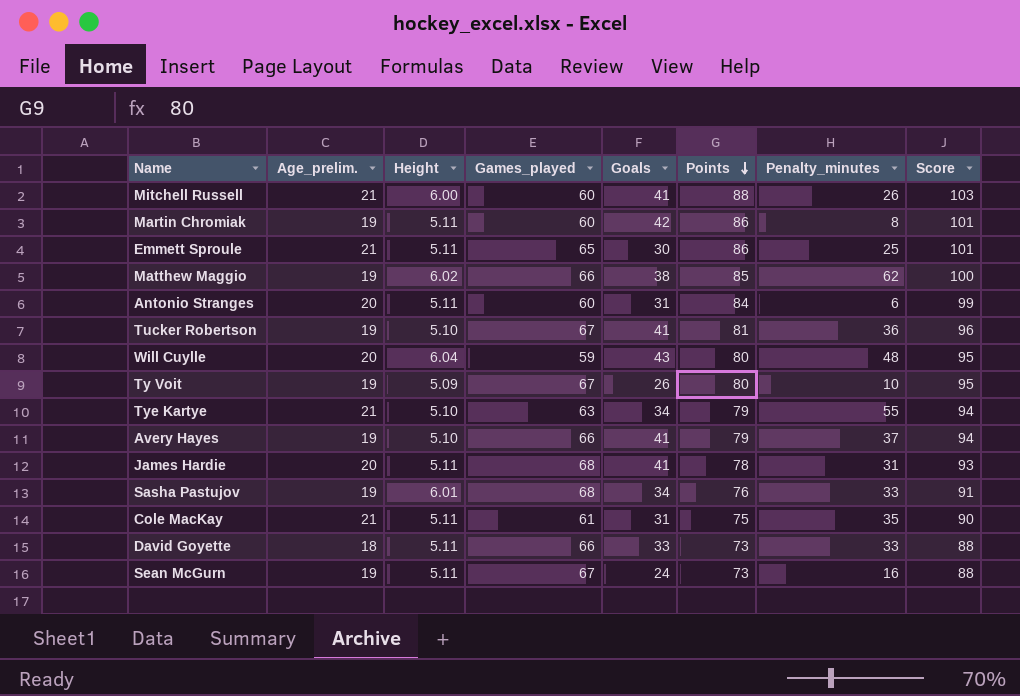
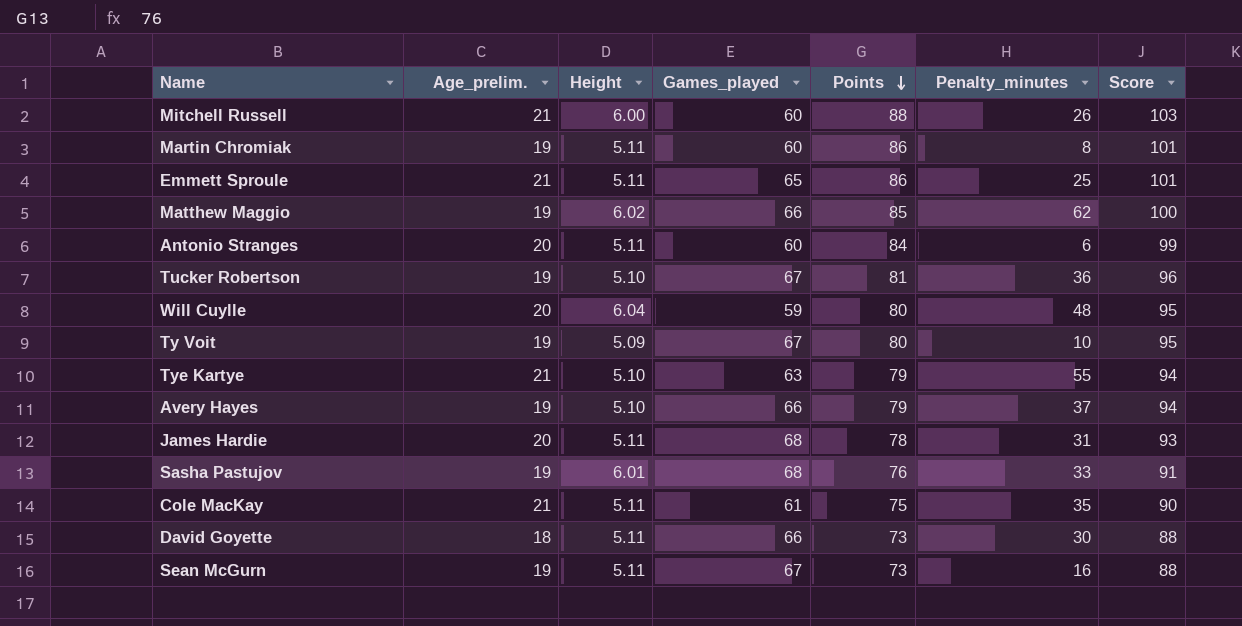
column Goals | position: 5 -> none
David Goyette | Penalty_minutes: 33 -> 30

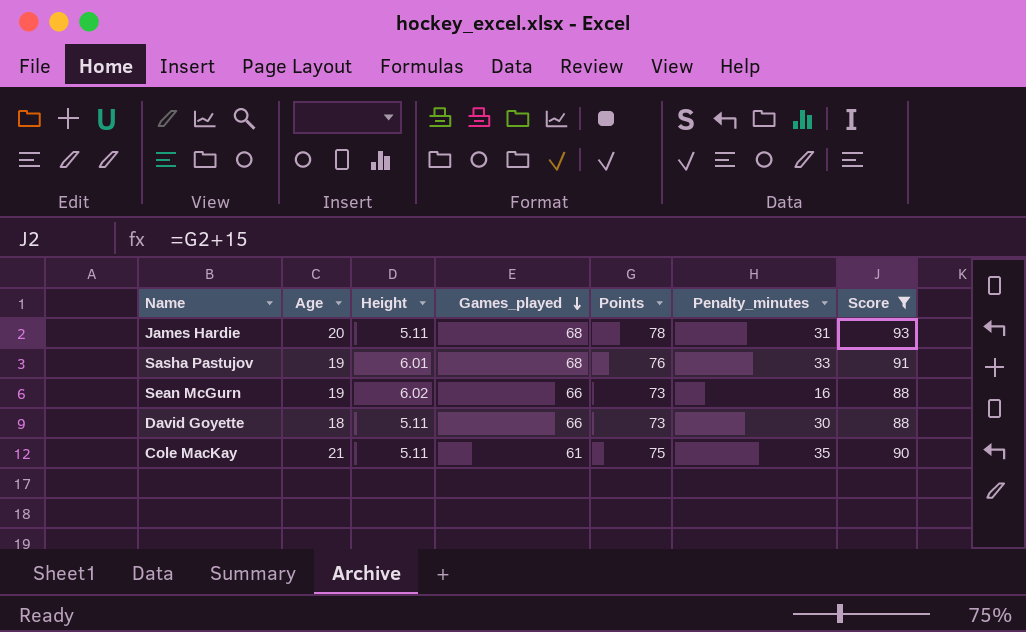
filter: none -> Score <= 93
row order: Points descending -> Games_played descending
column name: Age_prelim. -> Age
Sean McGurn | Height: 5.11 -> 6.02
Sean McGurn | Games_played: 67 -> 66

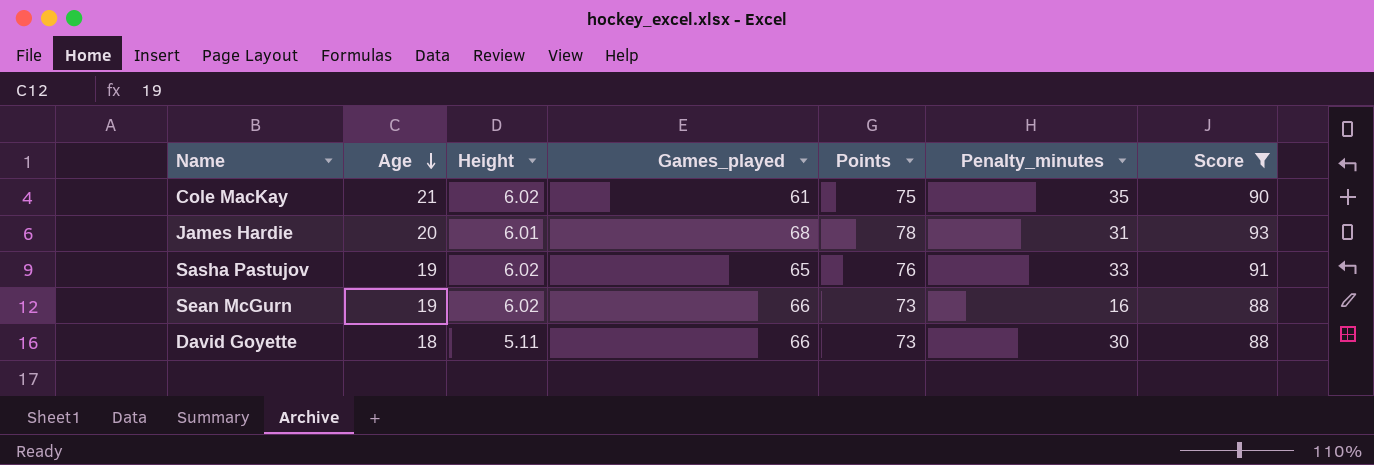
row order: Games_played descending -> Age descending
Cole MacKay | Height: 5.11 -> 6.02
James Hardie | Height: 5.11 -> 6.01
Sasha Pastujov | Height: 6.01 -> 6.02
Sasha Pastujov | Games_played: 68 -> 65

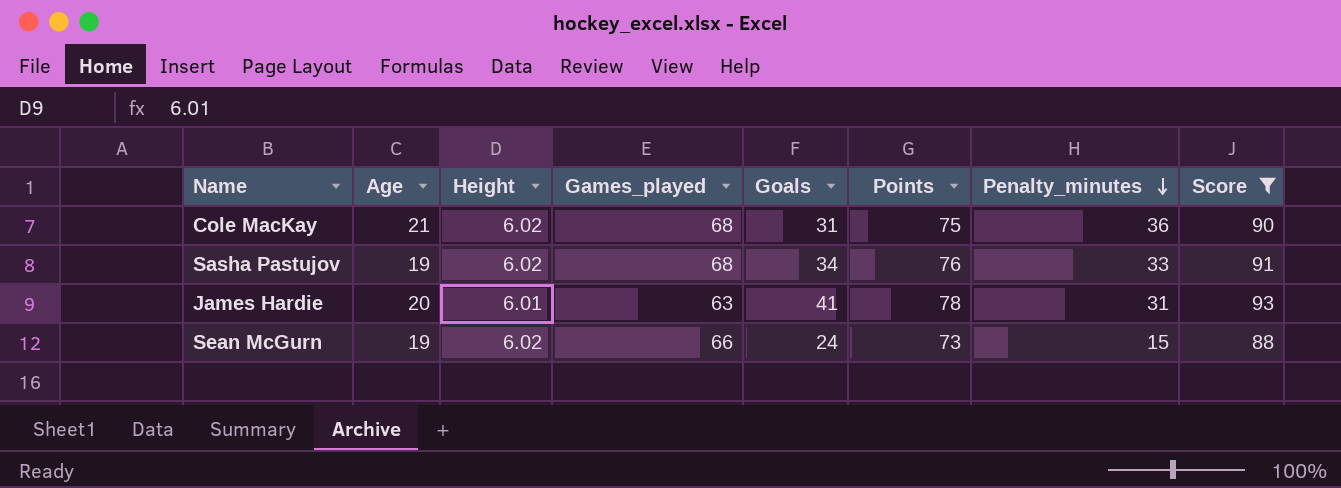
row order: Age descending -> Penalty_minutes descending
column Goals | position: none -> 5
row David Goyette: 18 | 5.11 | 66 | 73 | 30 | 88 -> none
Cole MacKay | Games_played: 61 -> 68
Cole MacKay | Penalty_minutes: 35 -> 36
Sasha Pastujov | Games_played: 65 -> 68
James Hardie | Games_played: 68 -> 63
Sean McGurn | Penalty_minutes: 16 -> 15

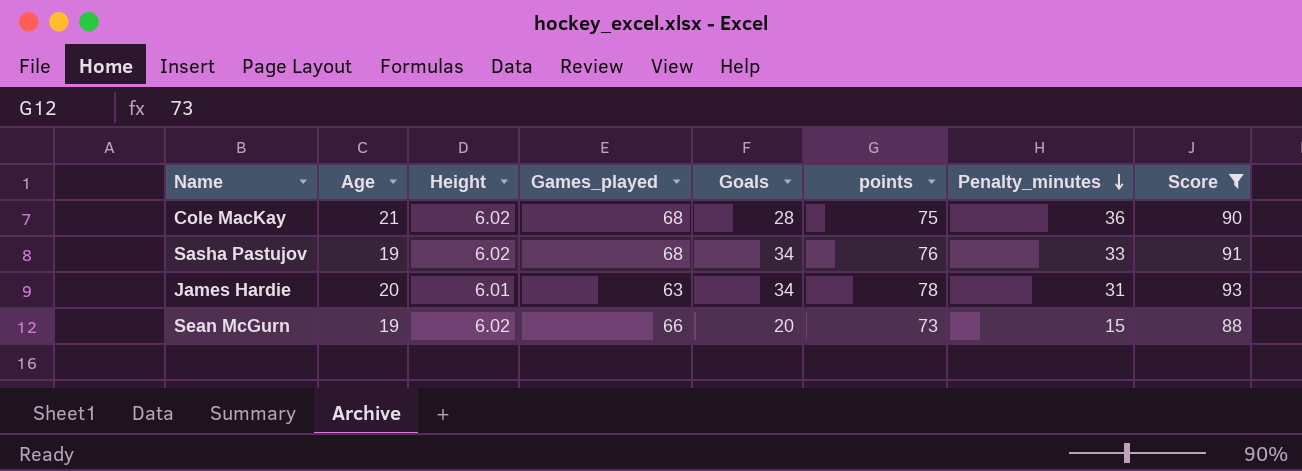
column name: Points -> points
Cole MacKay | Goals: 31 -> 28
James Hardie | Goals: 41 -> 34
Sean McGurn | Goals: 24 -> 20

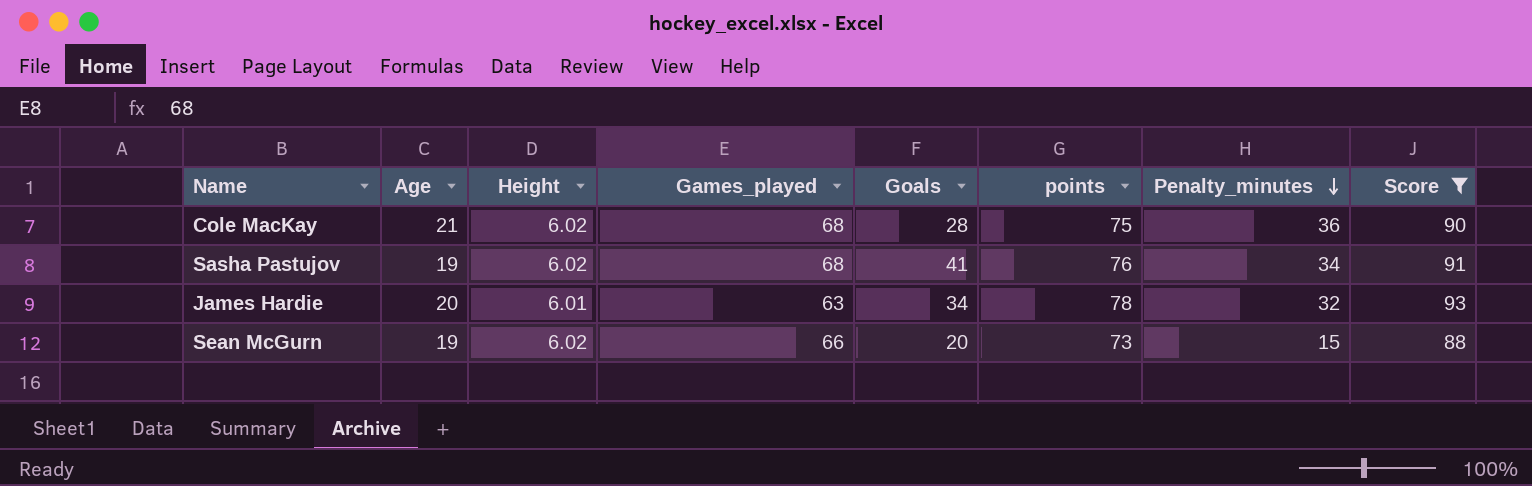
Sasha Pastujov | Goals: 34 -> 41
Sasha Pastujov | Penalty_minutes: 33 -> 34
James Hardie | Penalty_minutes: 31 -> 32

